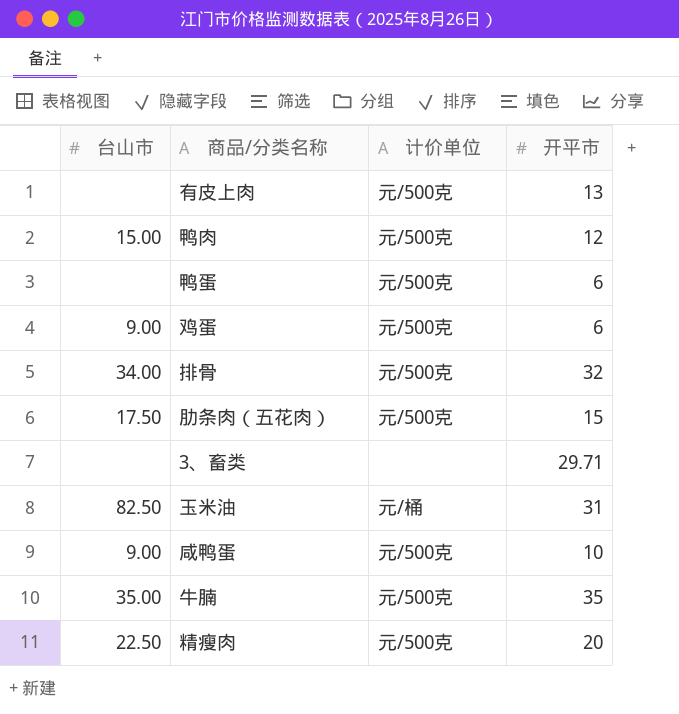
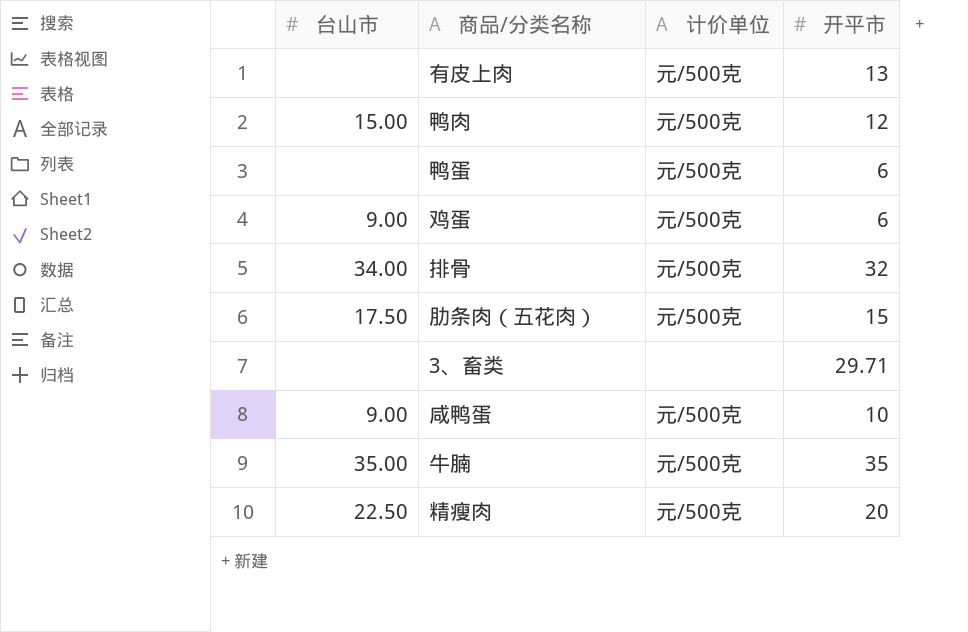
row 玉米油: 82.50 | 元/桶 | 31 -> none

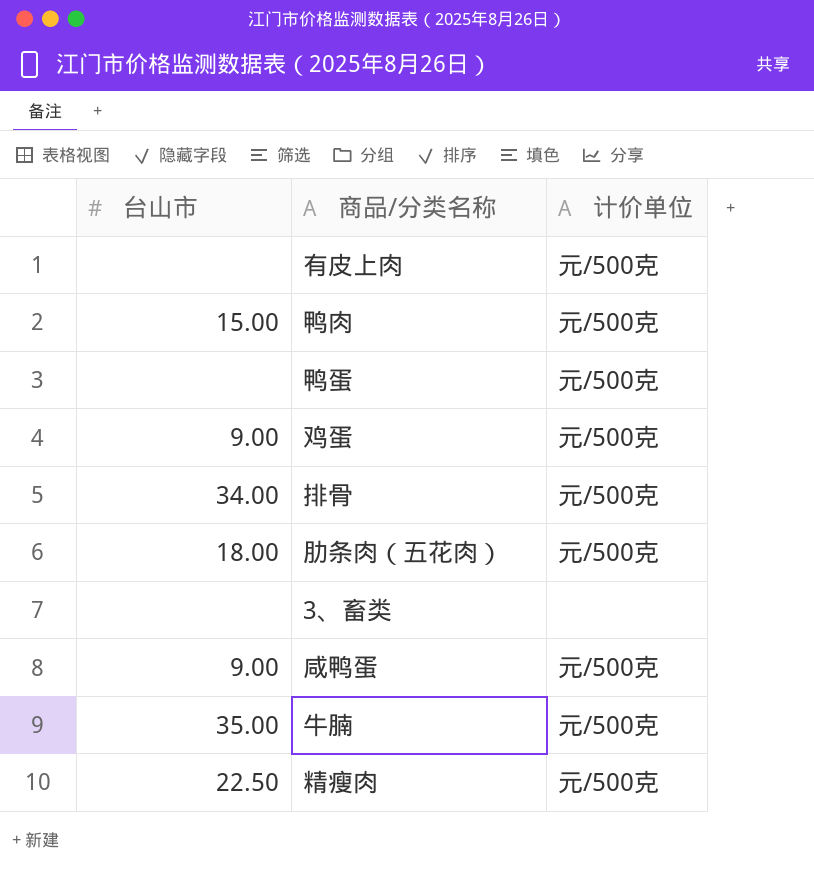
column 开平市 | position: 4 -> none
肋条肉（五花肉） | 台山市: 17.50 -> 18.00

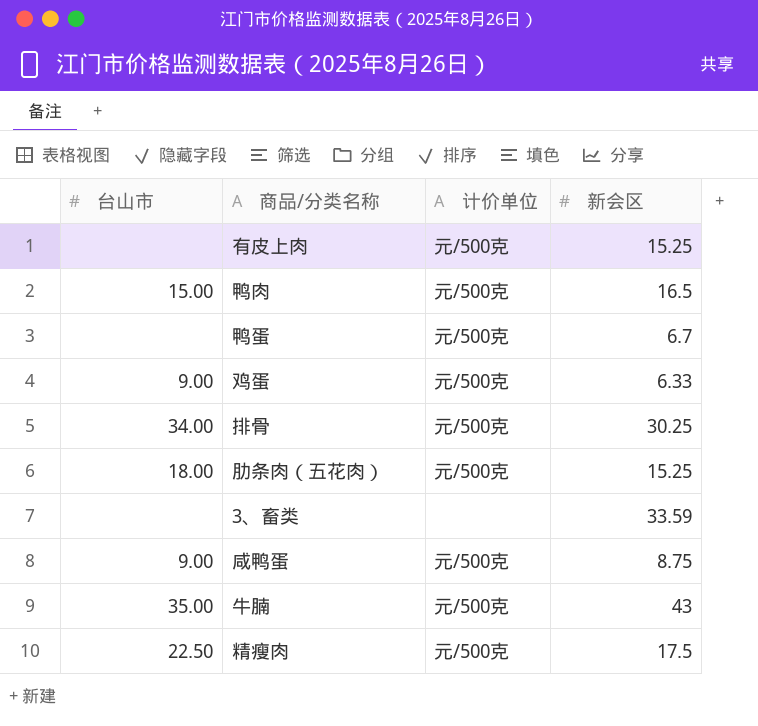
column 新会区 | position: none -> 4

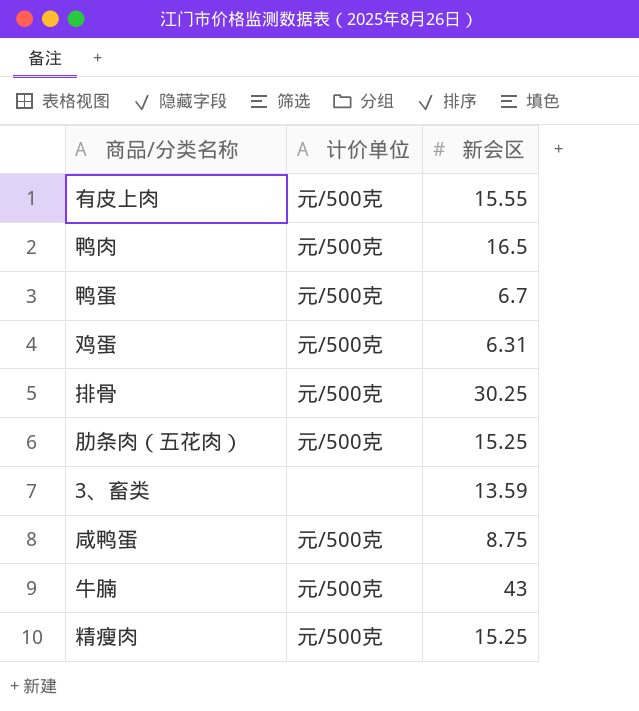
column 台山市 | position: 1 -> none
有皮上肉 | 新会区: 15.25 -> 15.55
鸡蛋 | 新会区: 6.33 -> 6.31
3、畜类 | 新会区: 33.59 -> 13.59
精瘦肉 | 新会区: 17.5 -> 15.25

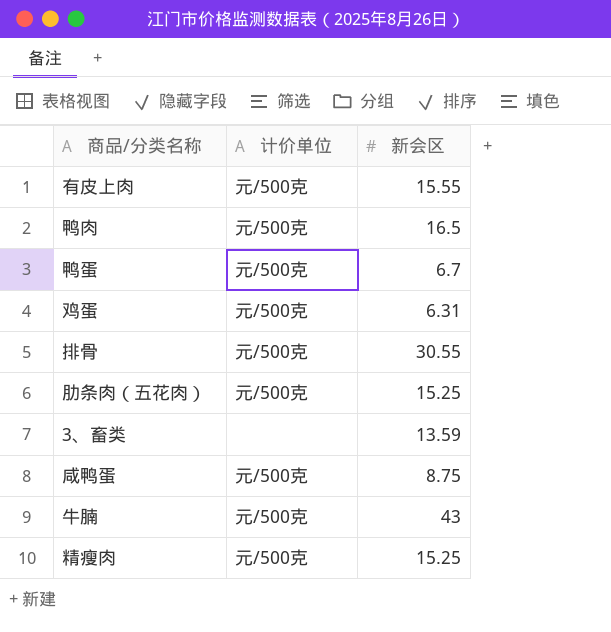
排骨 | 新会区: 30.25 -> 30.55

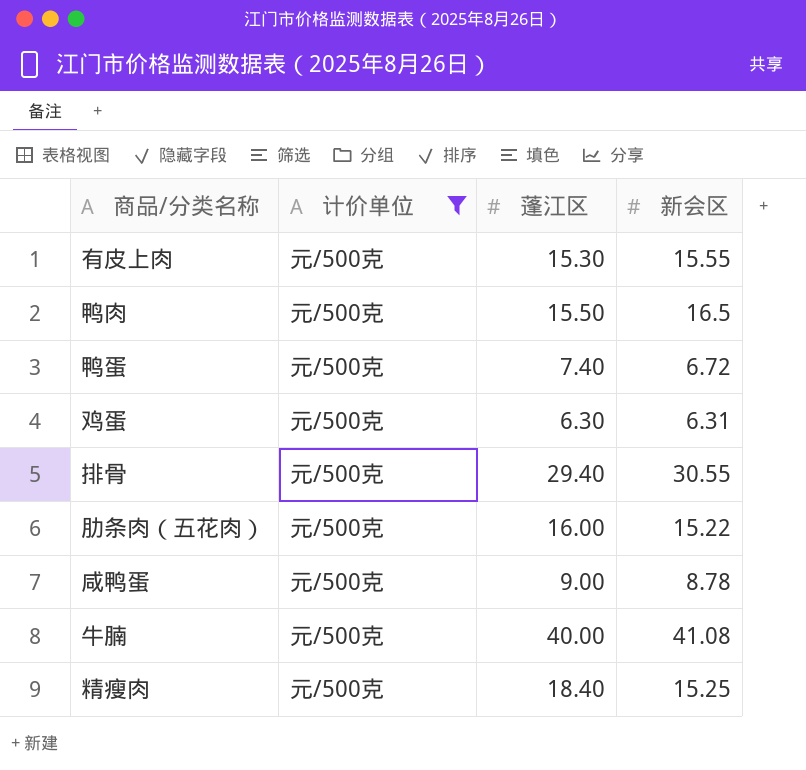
filter: none -> 计价单位 = 元/500克
column 蓬江区 | position: none -> 3
鸭蛋 | 新会区: 6.7 -> 6.72
肋条肉（五花肉） | 新会区: 15.25 -> 15.22
咸鸭蛋 | 新会区: 8.75 -> 8.78
牛腩 | 新会区: 43 -> 41.08

